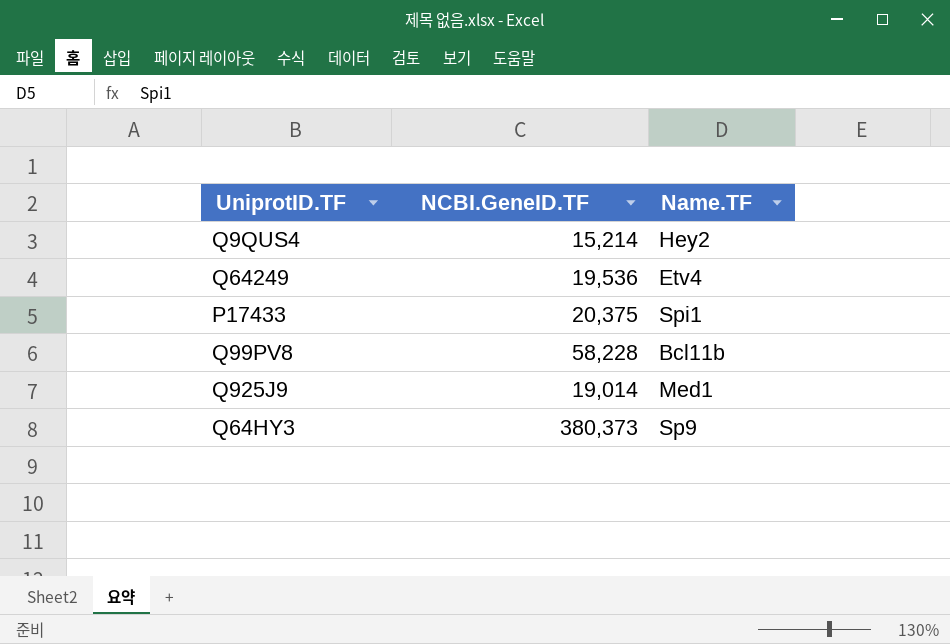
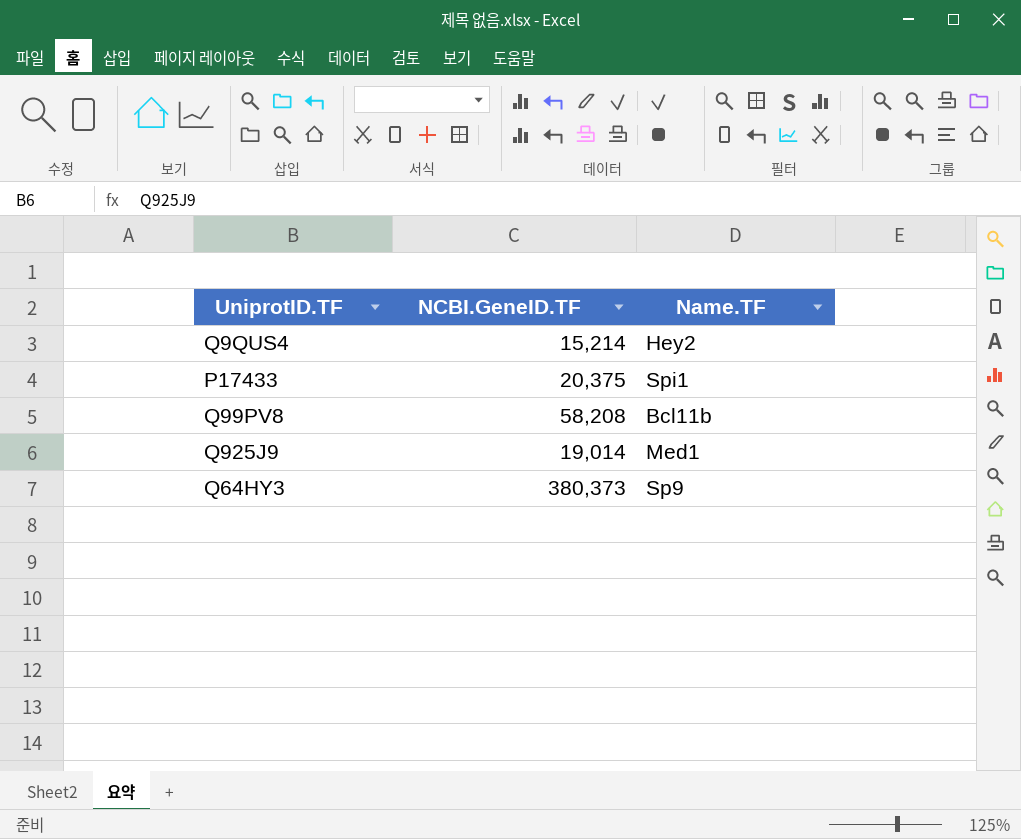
row Q64249: 19,536 | Etv4 -> none
Q99PV8 | NCBI.GeneID.TF: 58,228 -> 58,208

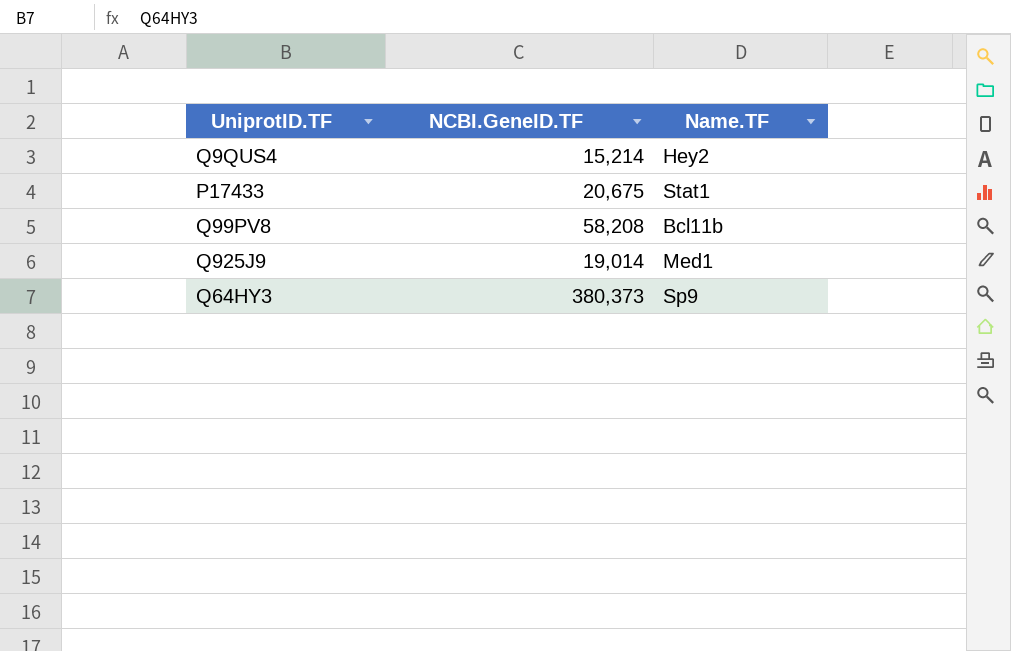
P17433 | NCBI.GeneID.TF: 20,375 -> 20,675
P17433 | Name.TF: Spi1 -> Stat1

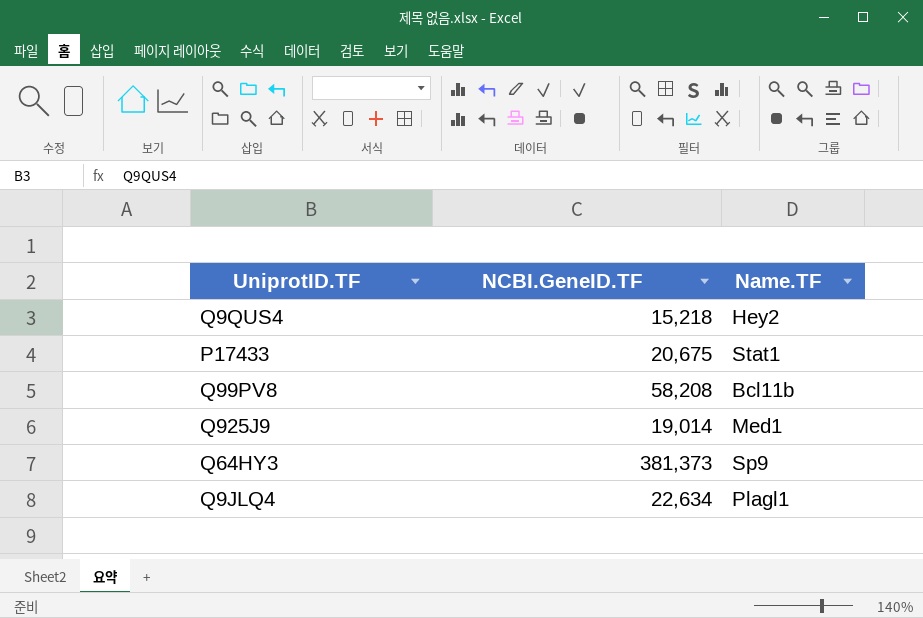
Q9QUS4 | NCBI.GeneID.TF: 15,214 -> 15,218
Q64HY3 | NCBI.GeneID.TF: 380,373 -> 381,373
row Q9JLQ4: none -> 22,634 | Plagl1

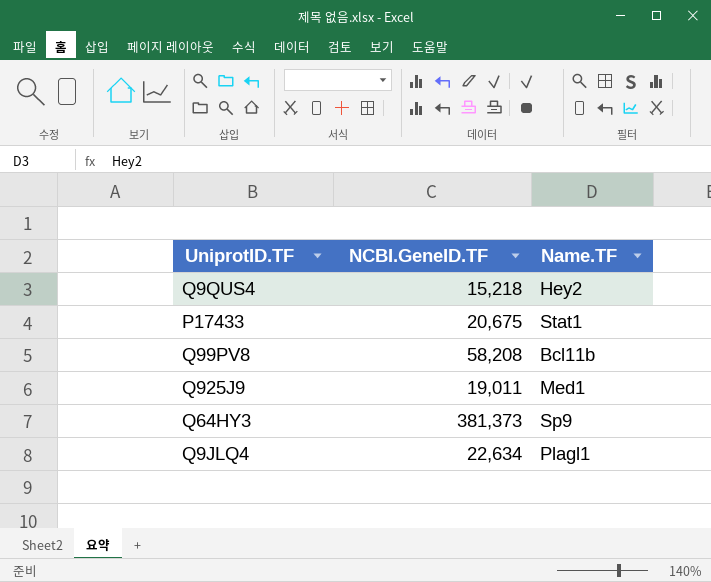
Q925J9 | NCBI.GeneID.TF: 19,014 -> 19,011

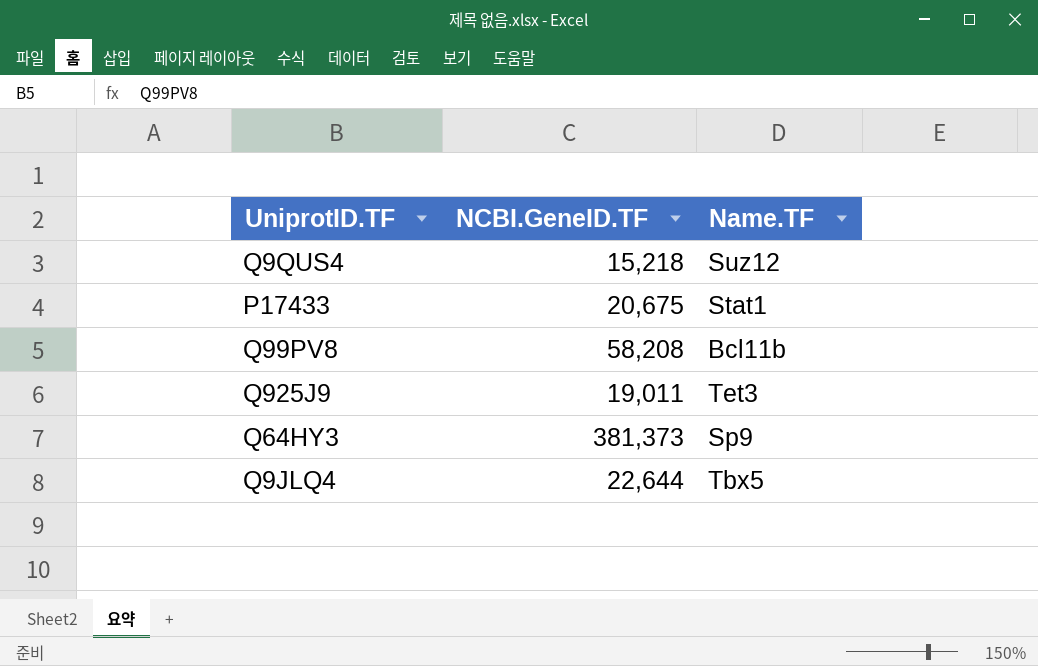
Q9QUS4 | Name.TF: Hey2 -> Suz12
Q925J9 | Name.TF: Med1 -> Tet3
Q9JLQ4 | NCBI.GeneID.TF: 22,634 -> 22,644
Q9JLQ4 | Name.TF: Plagl1 -> Tbx5

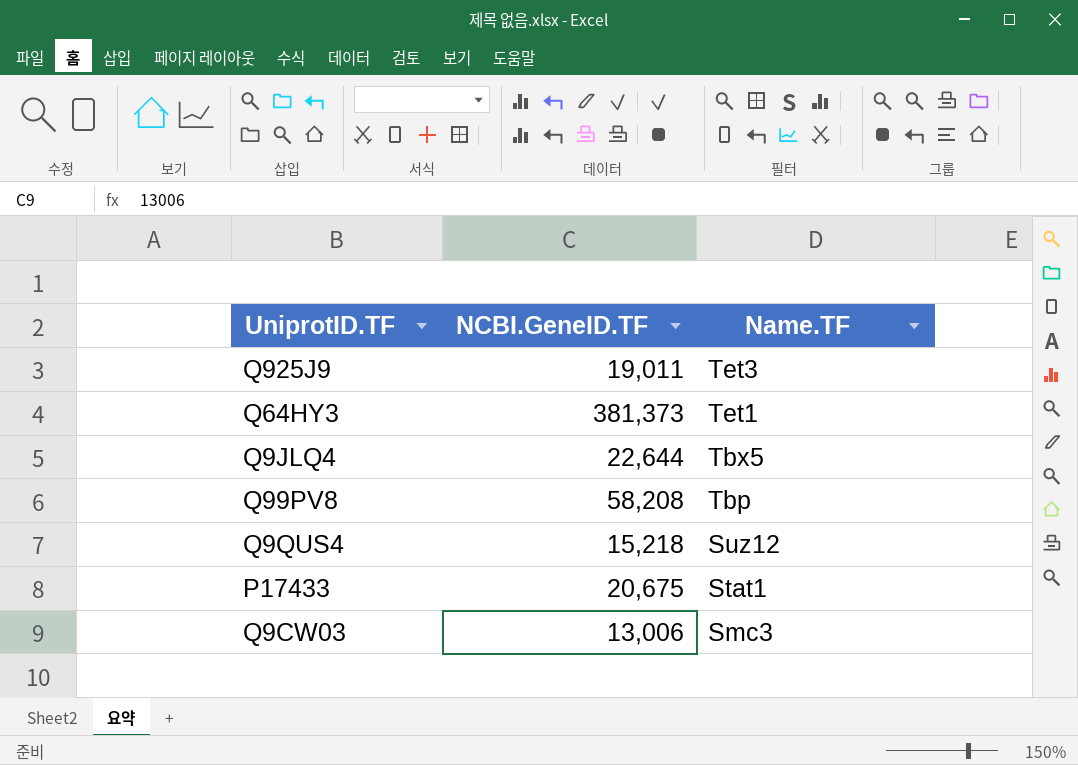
row order: none -> Name.TF descending
Q64HY3 | Name.TF: Sp9 -> Tet1
Q99PV8 | Name.TF: Bcl11b -> Tbp
row Q9CW03: none -> 13,006 | Smc3

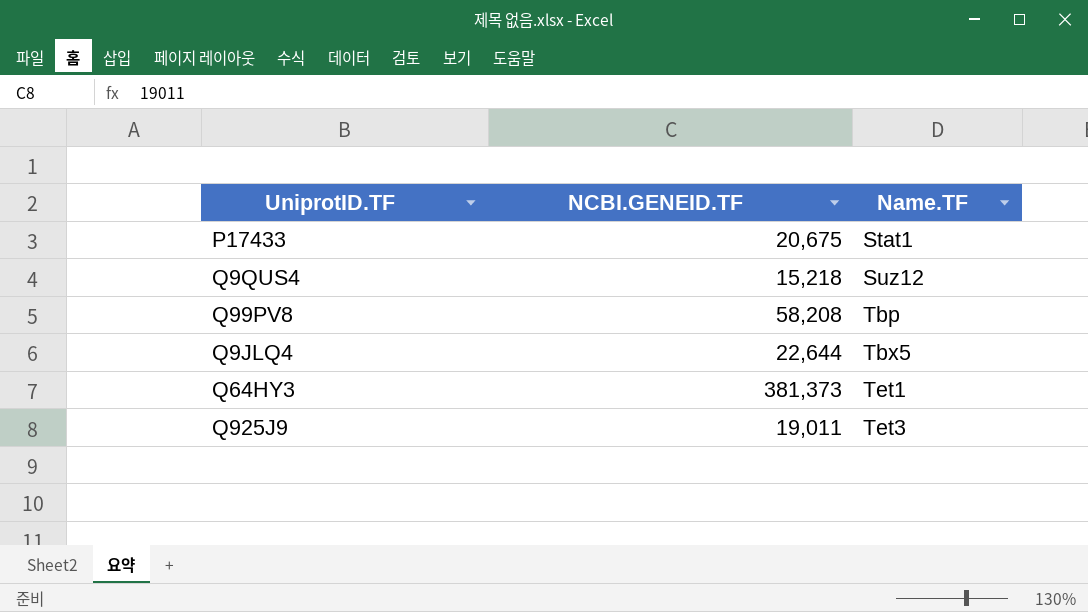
row order: Name.TF descending -> Name.TF ascending
column name: NCBI.GeneID.TF -> NCBI.GENEID.TF
row Q9CW03: 13,006 | Smc3 -> none

